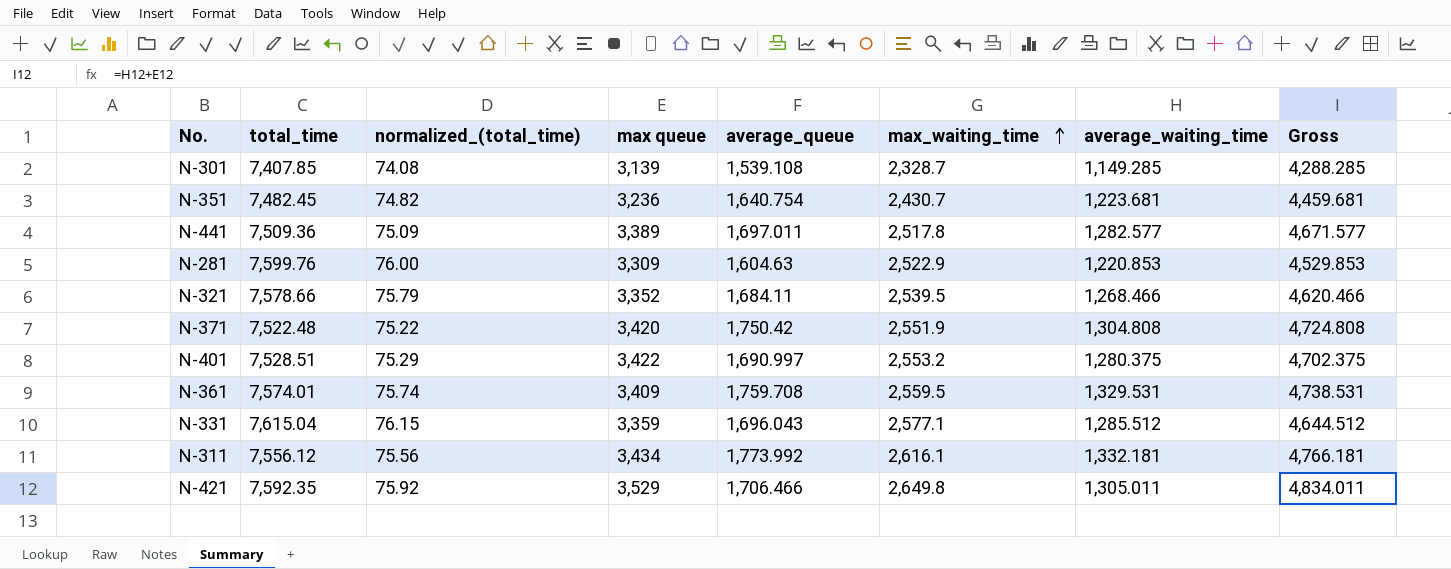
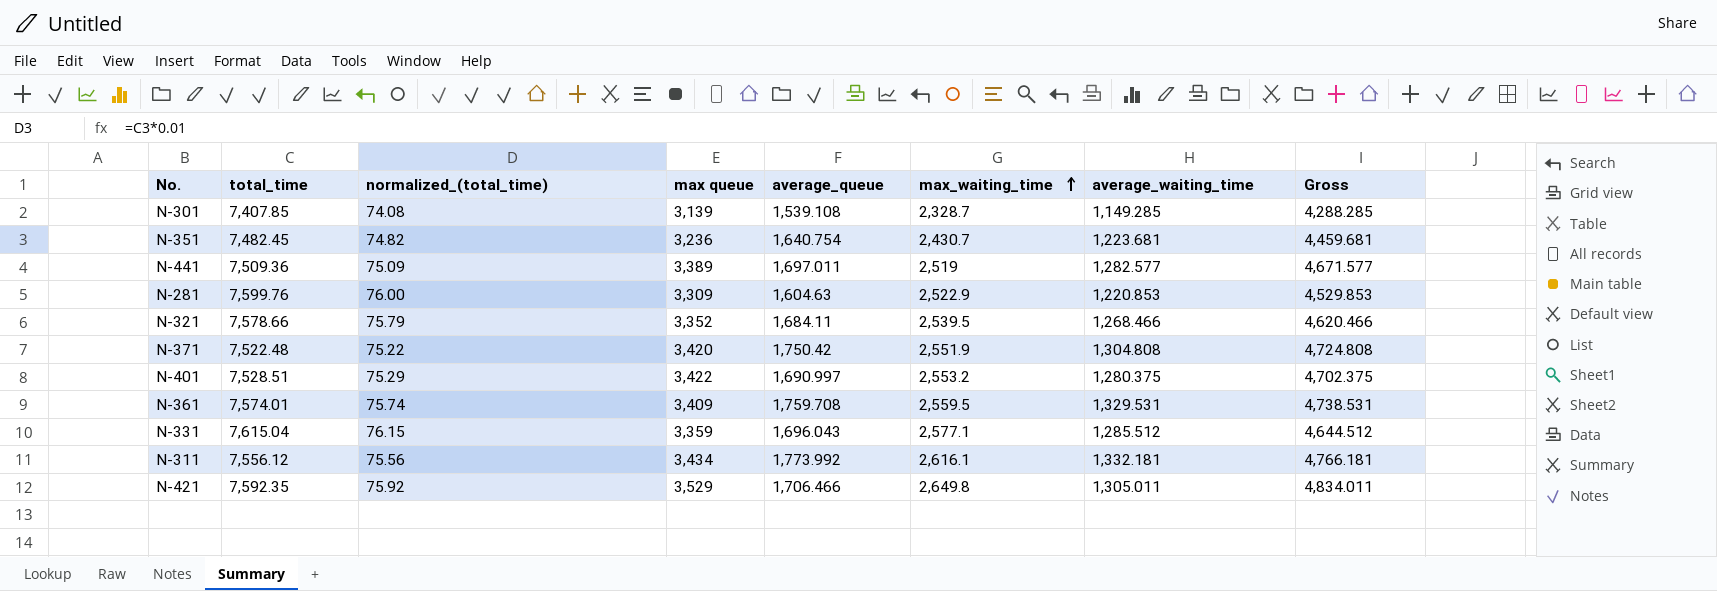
N-441 | max_waiting_time: 2,517.8 -> 2,519

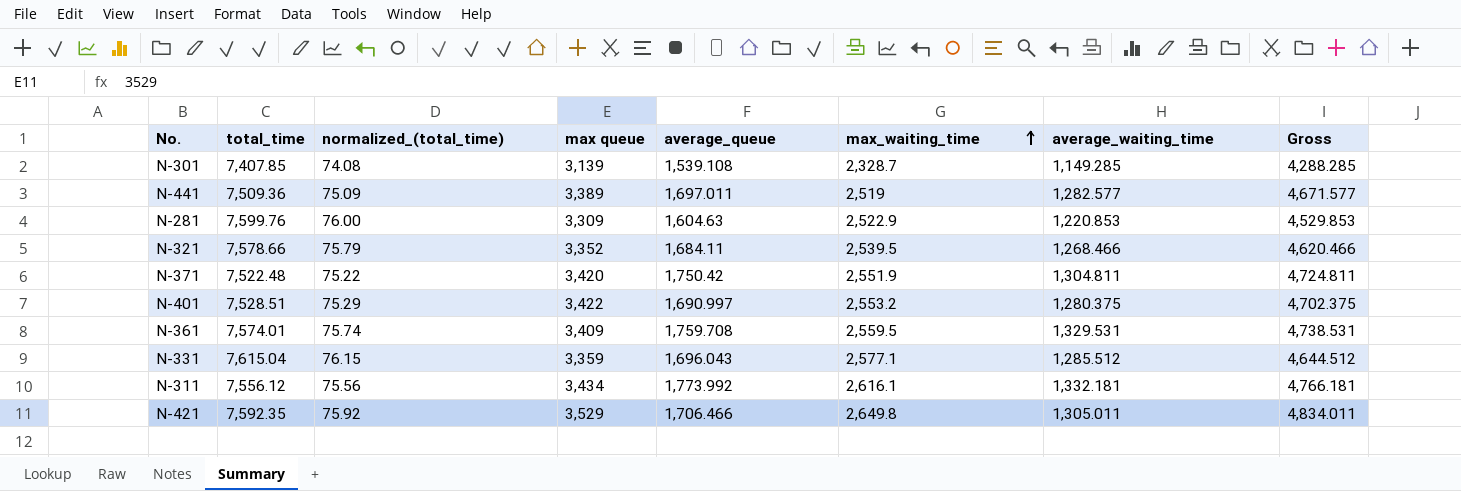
row N-351: 7,482.45 | 74.82 | 3,236 | 1,640.754 | 2,430.7 | 1,223.681 | 4,459.681 -> none
N-371 | average_waiting_time: 1,304.808 -> 1,304.811
N-371 | Gross: 4,724.808 -> 4,724.811

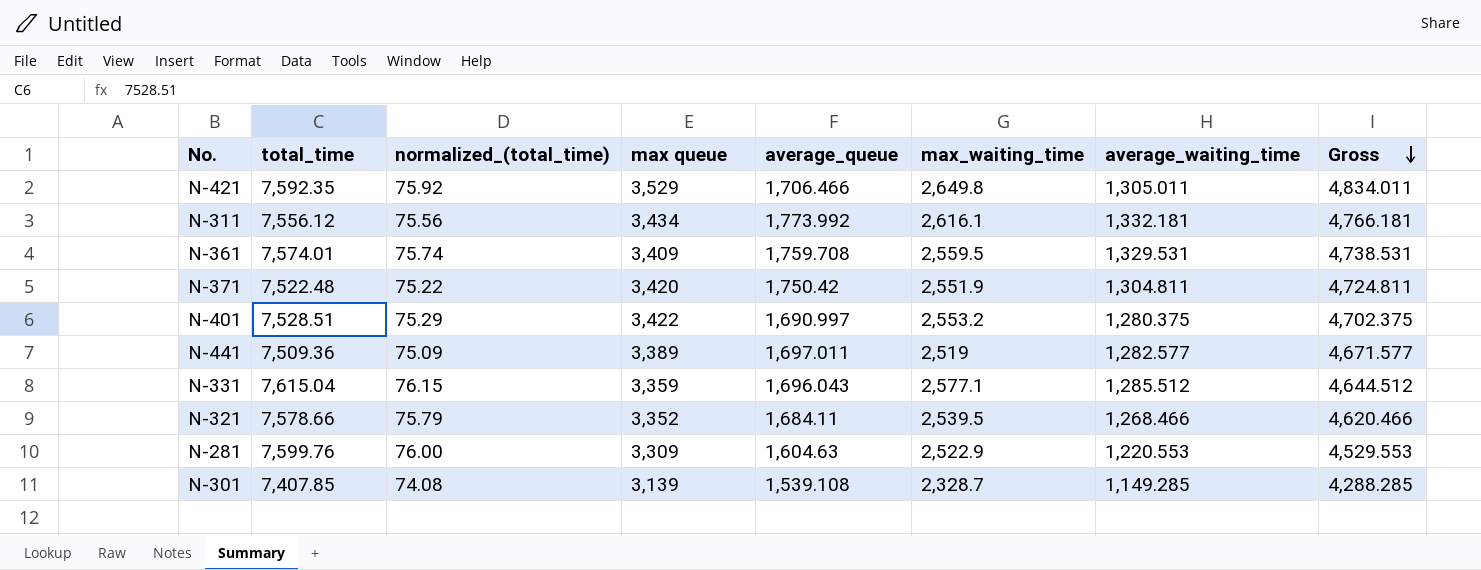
row order: max_waiting_time ascending -> Gross descending
N-281 | average_waiting_time: 1,220.853 -> 1,220.553
N-281 | Gross: 4,529.853 -> 4,529.553

